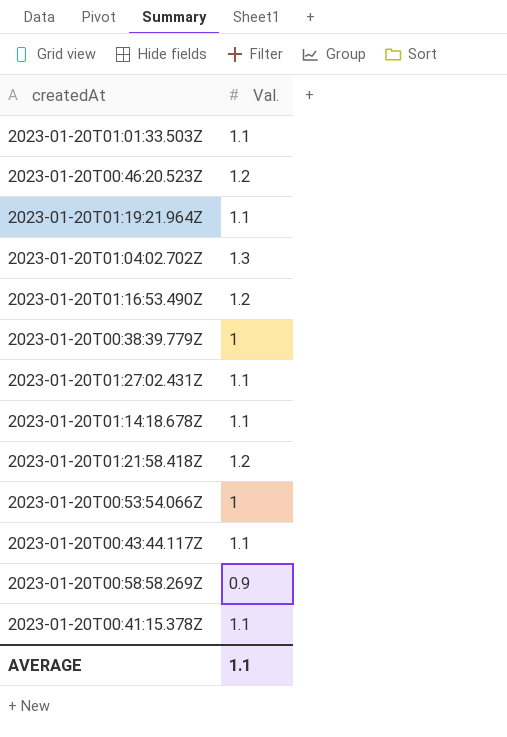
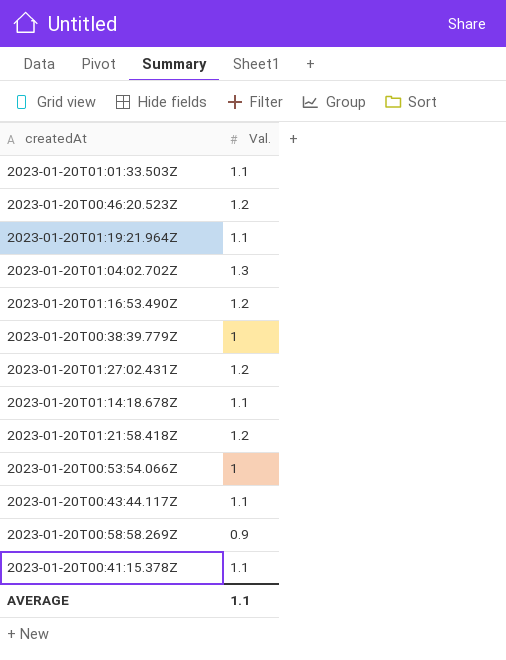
2023-01-20T01:27:02.431Z | Val.: 1.1 -> 1.2

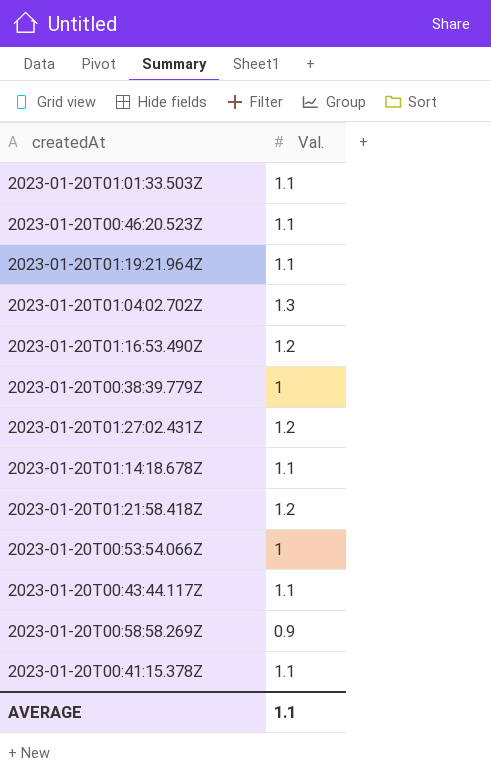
2023-01-20T00:46:20.523Z | Val.: 1.2 -> 1.1

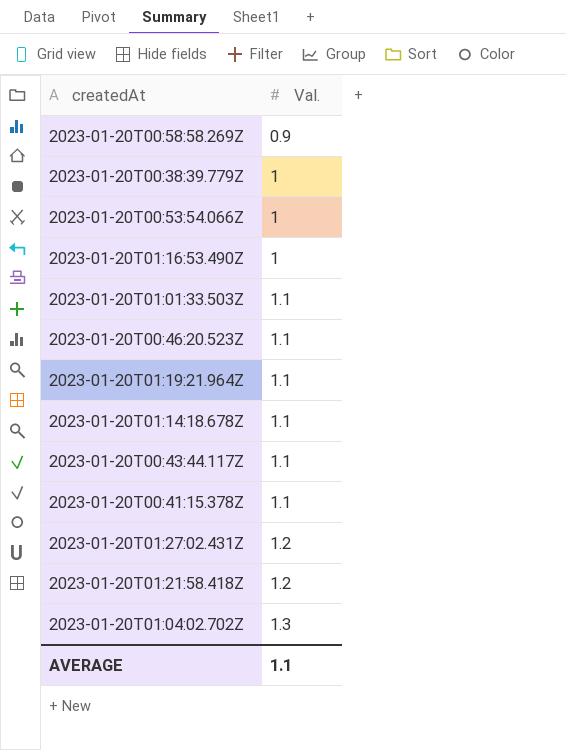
row order: none -> Val. ascending
2023-01-20T01:16:53.490Z | Val.: 1.2 -> 1

